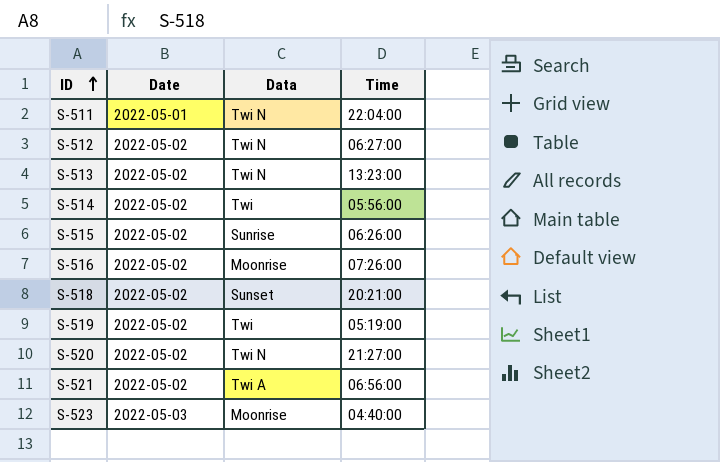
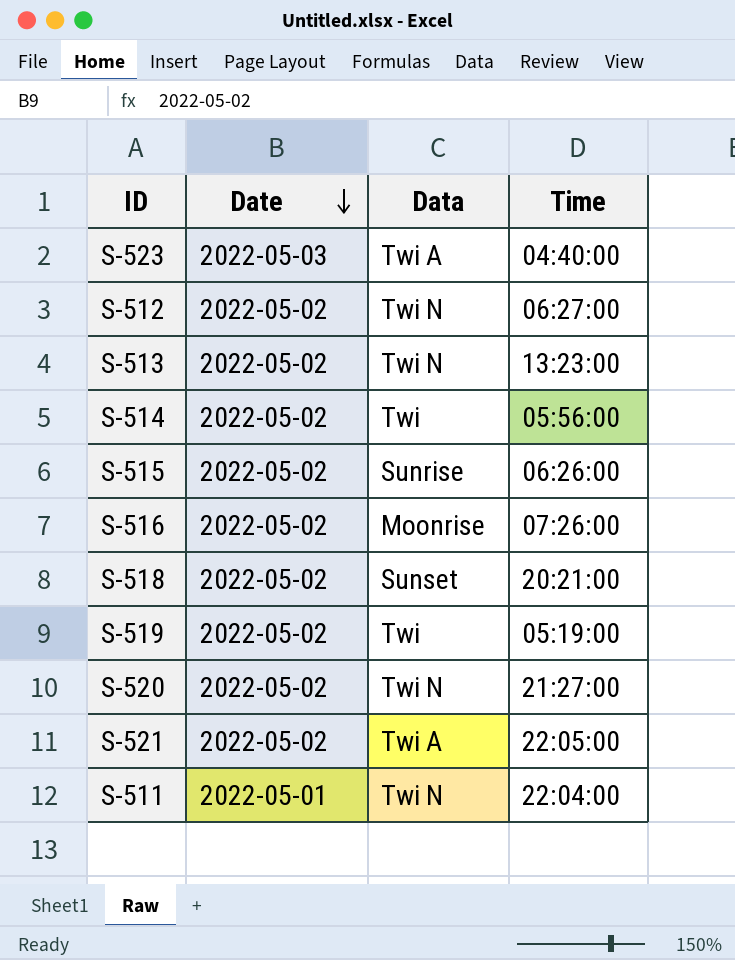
row order: ID ascending -> Date descending
S-523 | Data: Moonrise -> Twi A
S-521 | Time: 06:56:00 -> 22:05:00

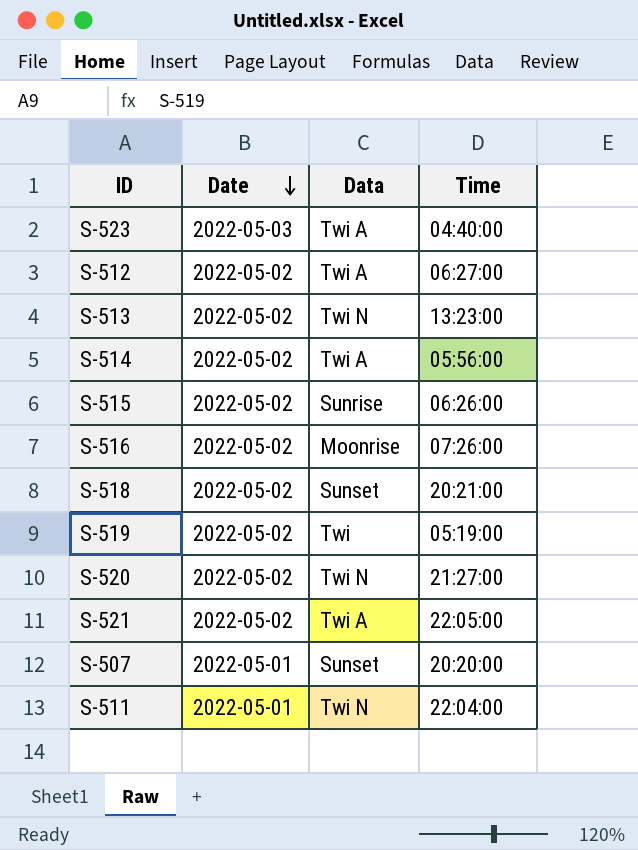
S-512 | Data: Twi N -> Twi A
S-514 | Data: Twi -> Twi A
row S-507: none -> 2022-05-01 | Sunset | 20:20:00

